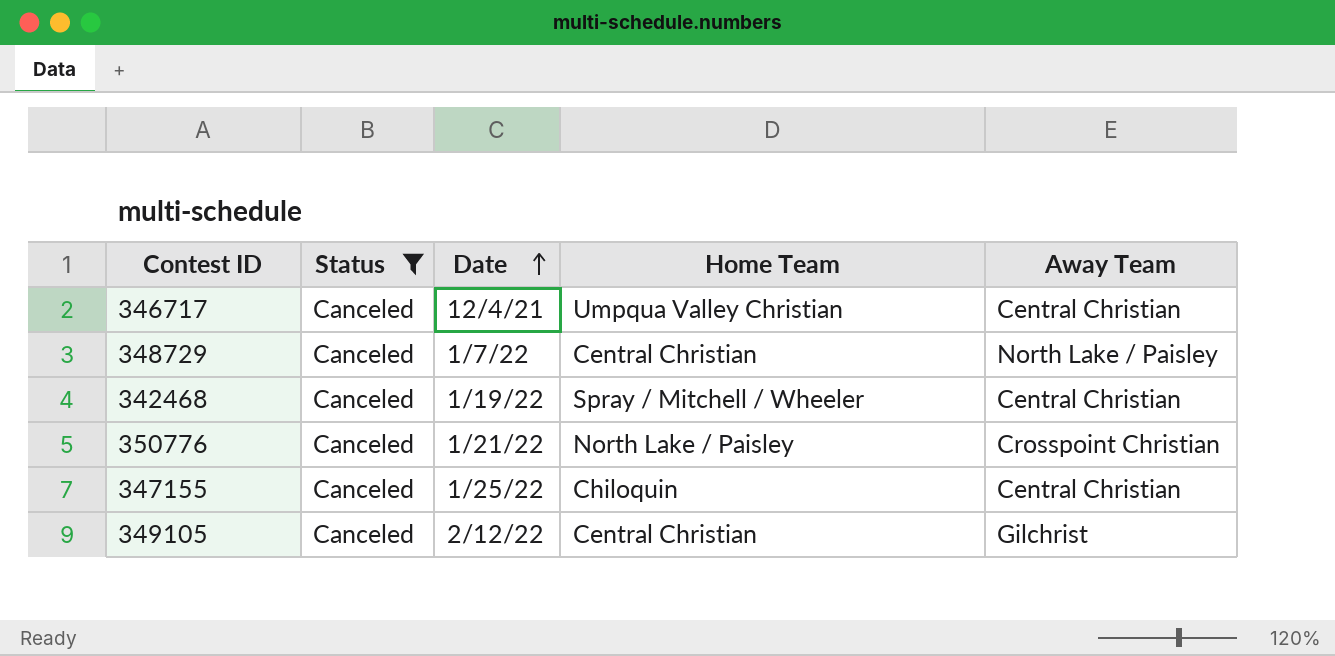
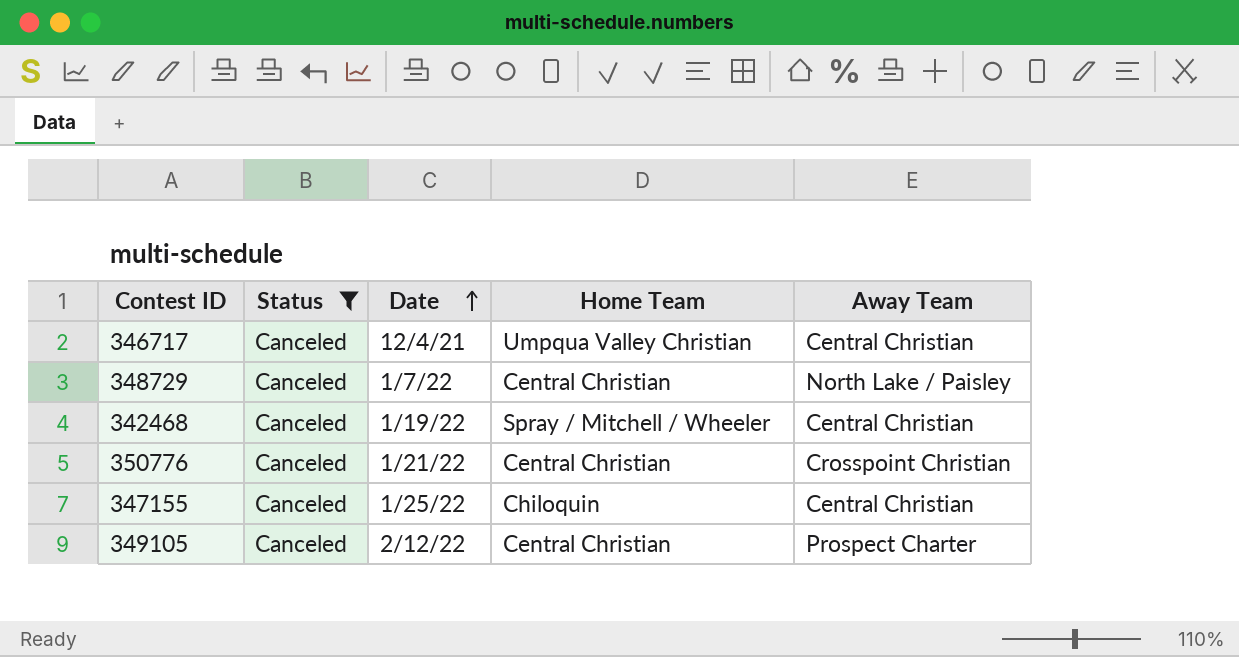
350776 | Home Team: North Lake / Paisley -> Central Christian
349105 | Away Team: Gilchrist -> Prospect Charter

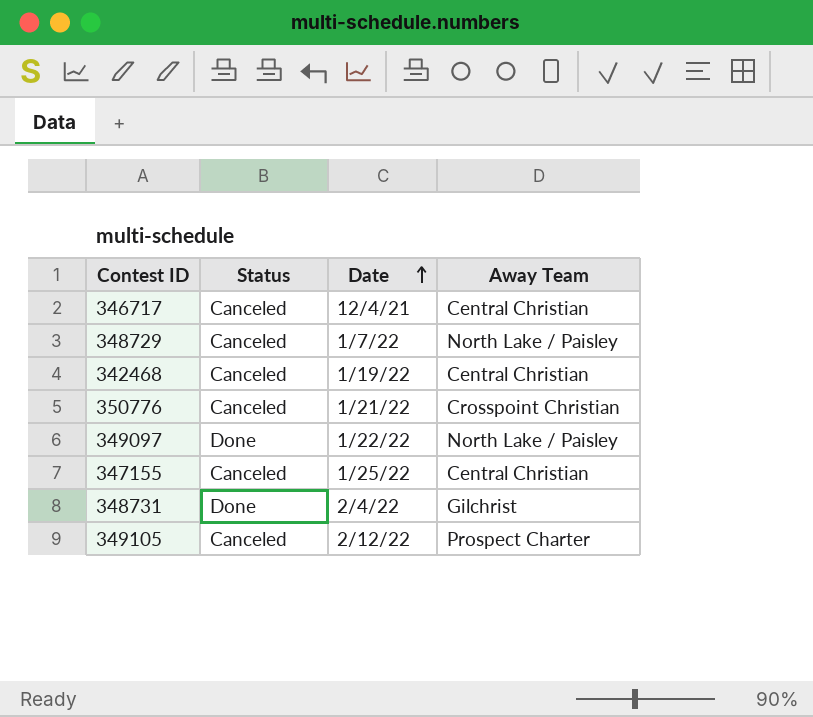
filter: Status = Canceled -> none
column Home Team | position: 4 -> none

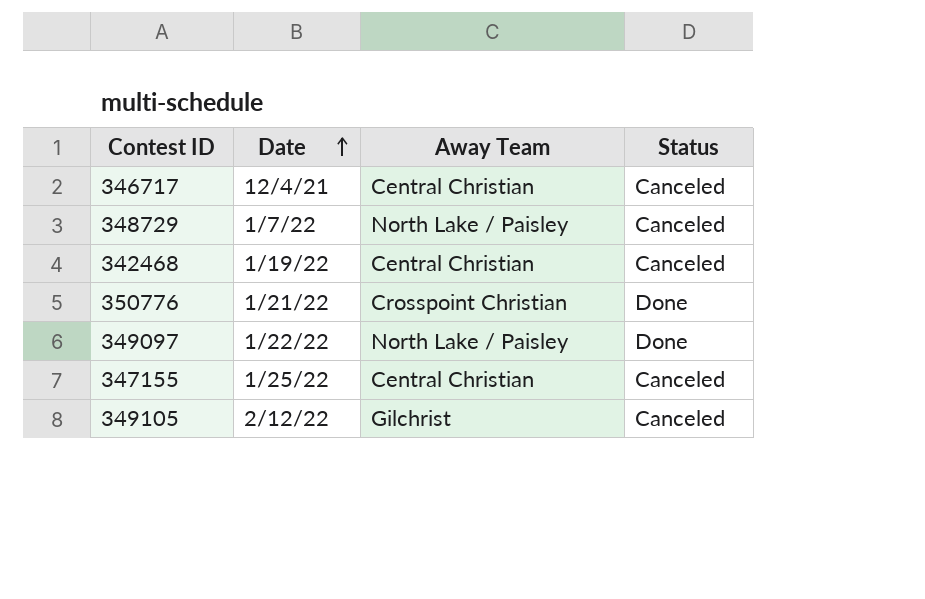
column Status | position: 2 -> 4
row 348731: Done | 2/4/22 | Gilchrist -> none
350776 | Status: Canceled -> Done
349105 | Away Team: Prospect Charter -> Gilchrist

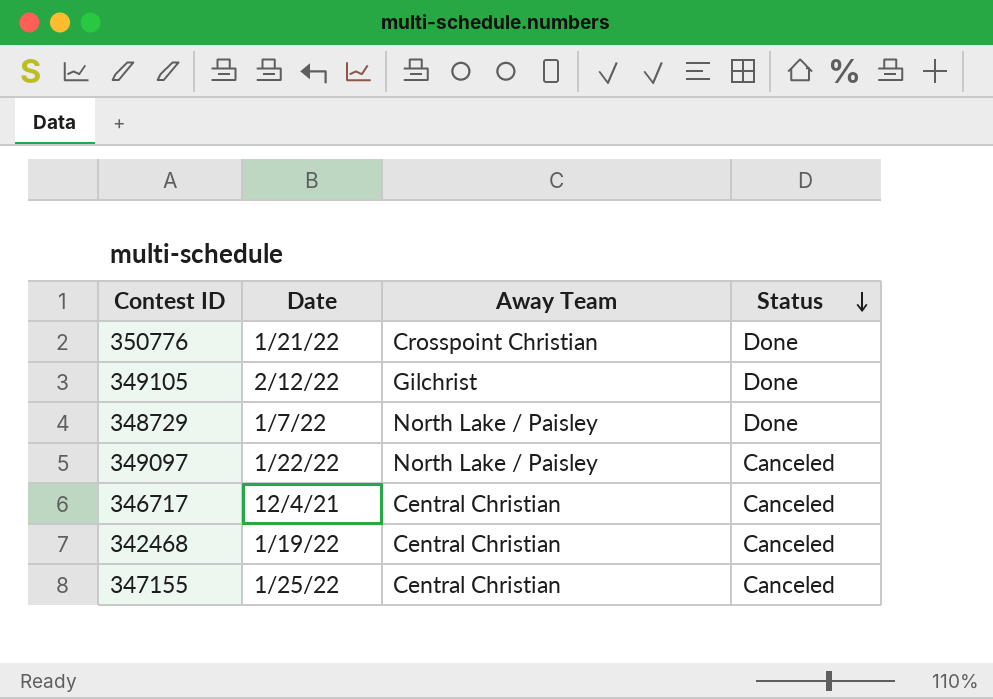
row order: Date ascending -> Status descending
349105 | Status: Canceled -> Done
348729 | Status: Canceled -> Done
349097 | Status: Done -> Canceled

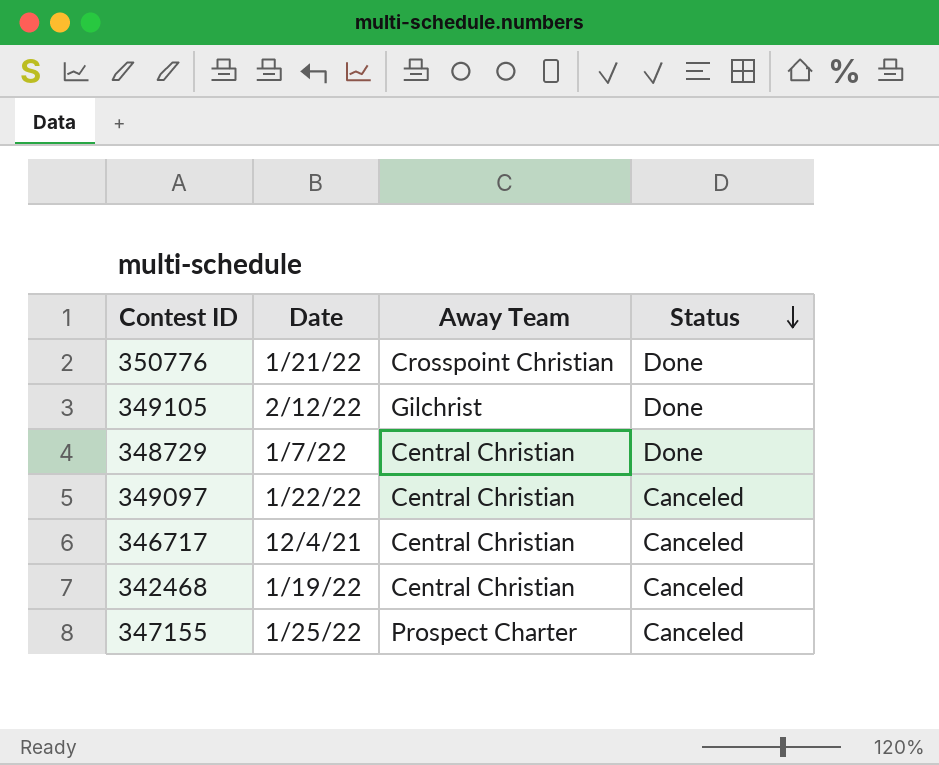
348729 | Away Team: North Lake / Paisley -> Central Christian
349097 | Away Team: North Lake / Paisley -> Central Christian
347155 | Away Team: Central Christian -> Prospect Charter

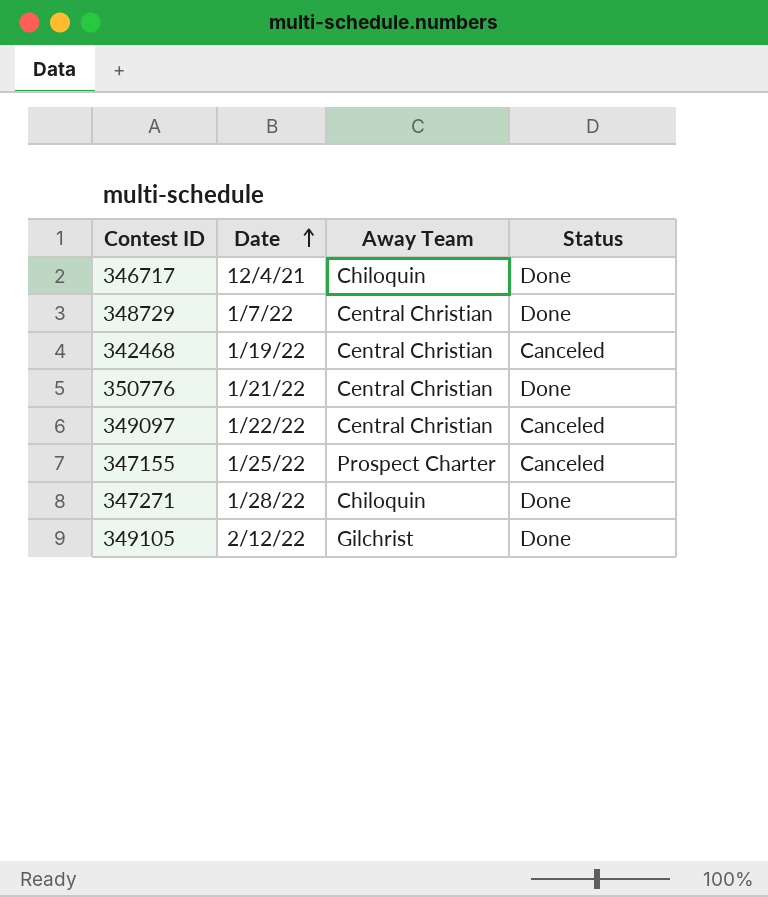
row order: Status descending -> Date ascending
346717 | Away Team: Central Christian -> Chiloquin
346717 | Status: Canceled -> Done
350776 | Away Team: Crosspoint Christian -> Central Christian
row 347271: none -> 1/28/22 | Chiloquin | Done

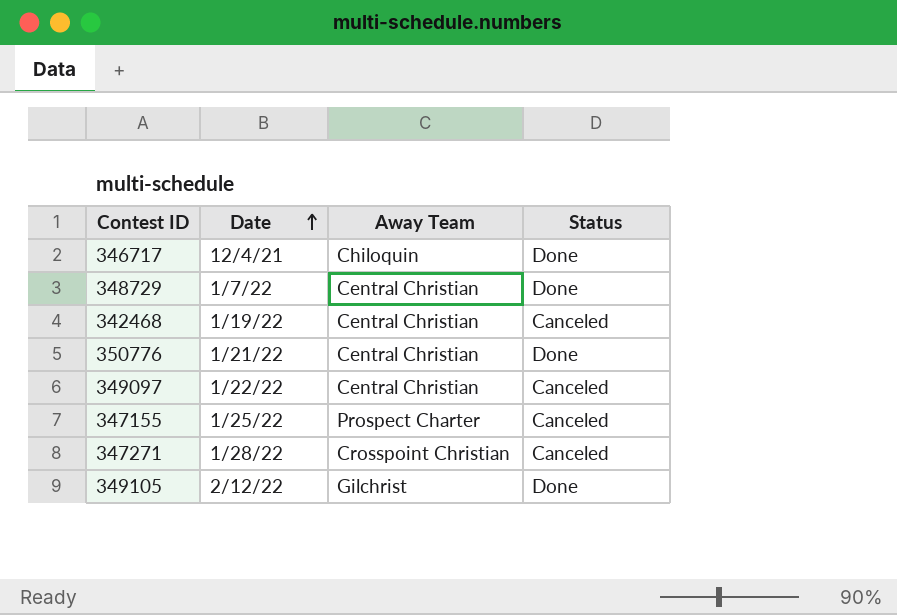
347271 | Away Team: Chiloquin -> Crosspoint Christian
347271 | Status: Done -> Canceled

